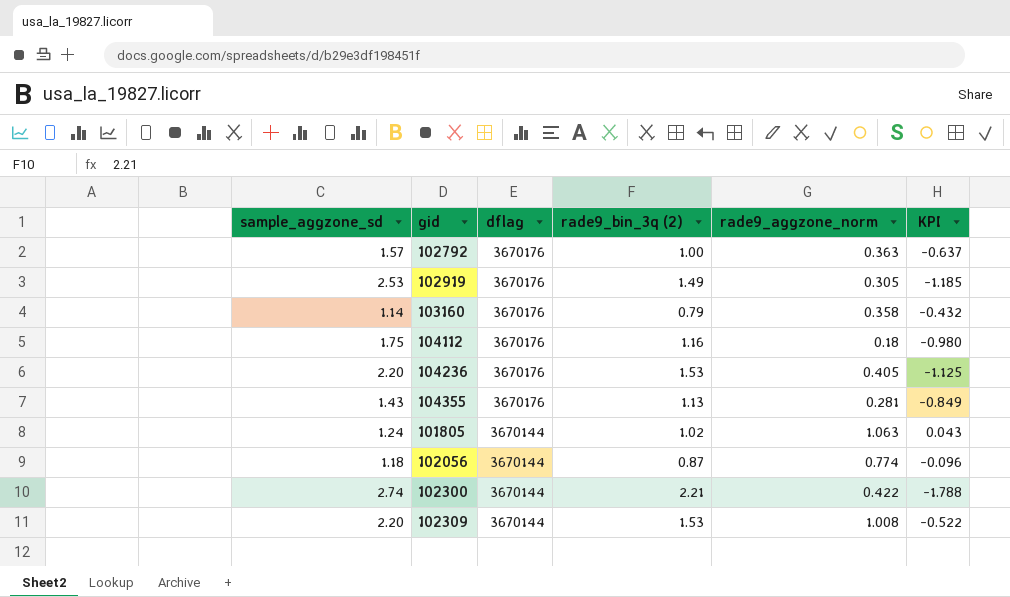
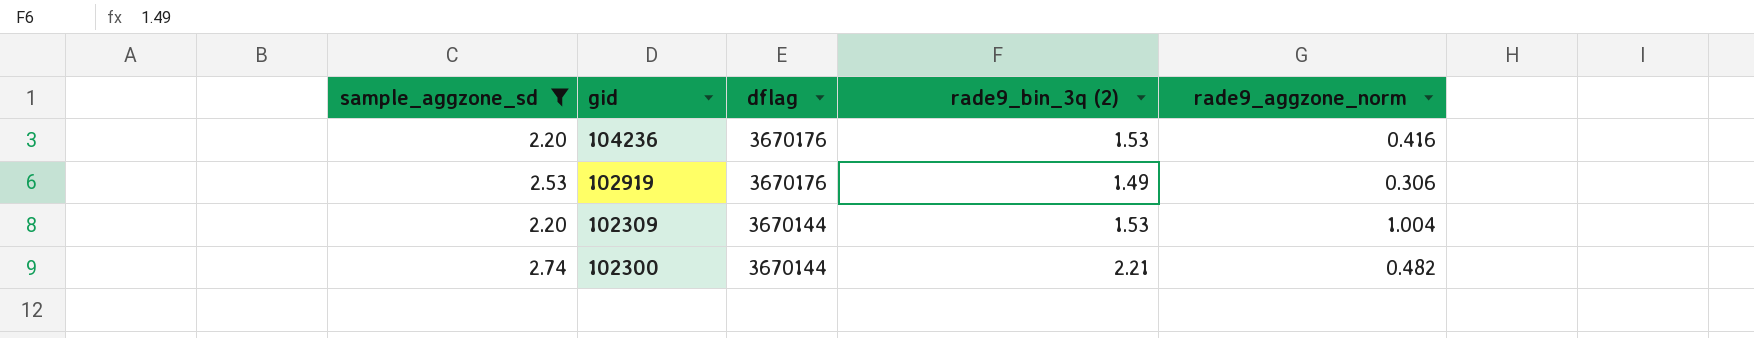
filter: none -> sample_aggzone_sd >= 2.20
row order: dflag descending -> gid descending
column KPI | formula: [rade9_aggzone_norm] - [rade9_bin_3q (2)] -> none
104236 | rade9_aggzone_norm: 0.405 -> 0.416
102919 | rade9_aggzone_norm: 0.305 -> 0.306
102309 | rade9_aggzone_norm: 1.008 -> 1.004
102300 | rade9_aggzone_norm: 0.422 -> 0.482

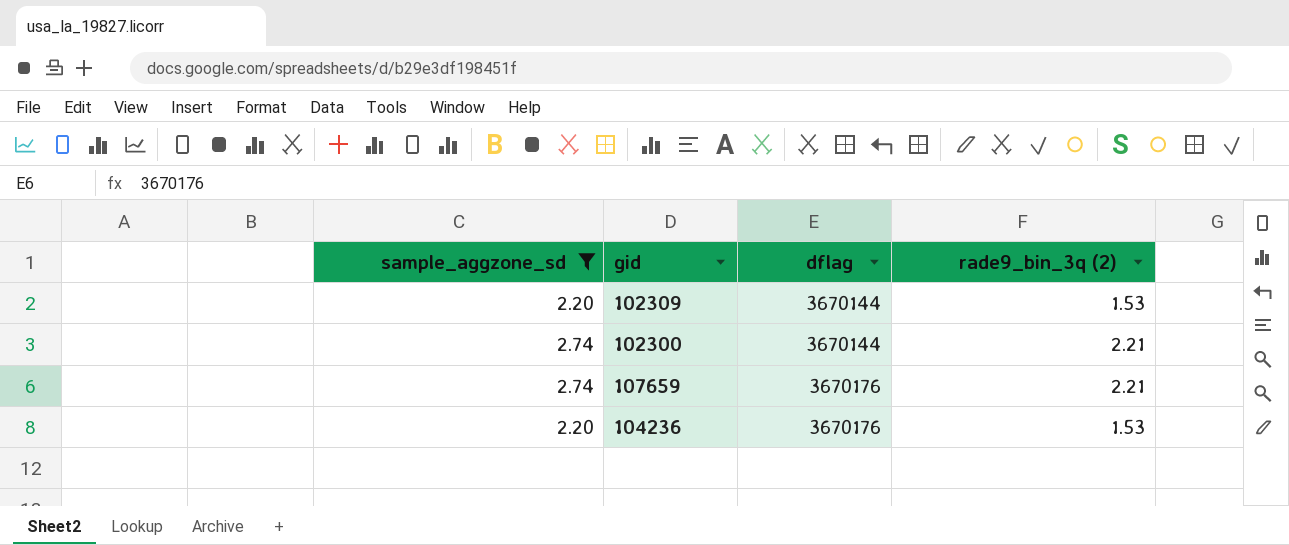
row order: gid descending -> dflag ascending
column rade9_aggzone_norm | position: 5 -> none
row 102919: 2.53 | 3670176 | 1.49 | 0.306 -> none
row 107659: none -> 2.74 | 3670176 | 2.21

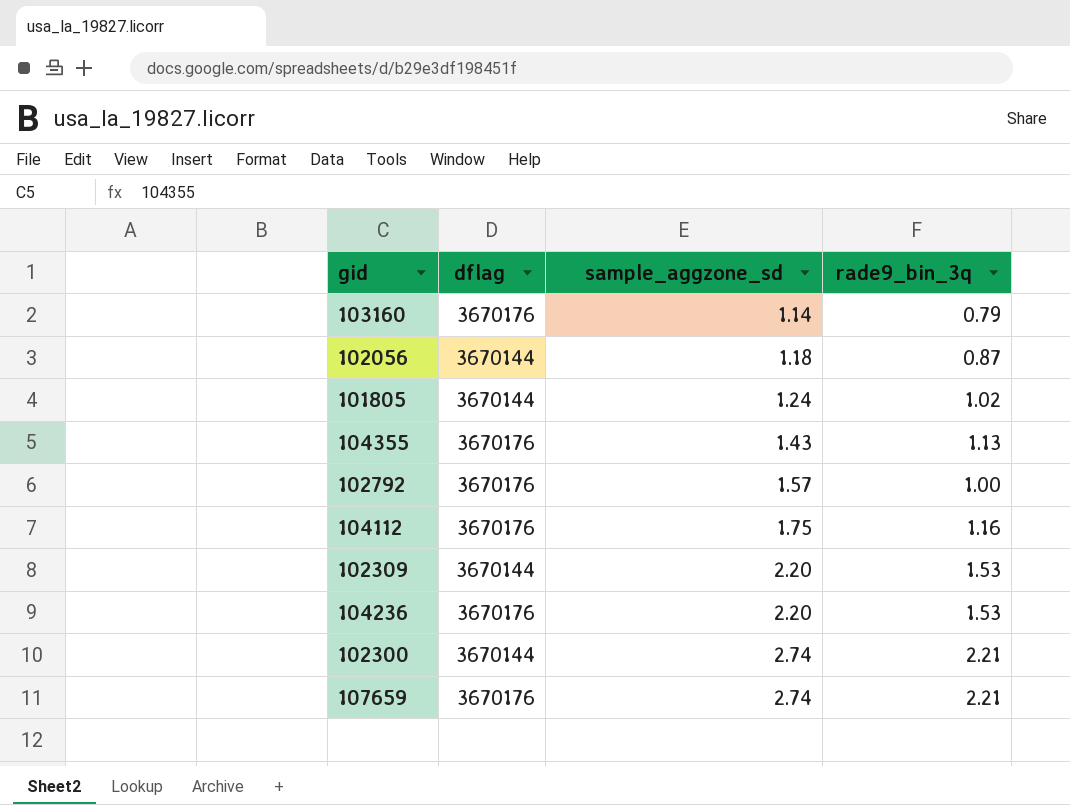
filter: sample_aggzone_sd >= 2.20 -> none
row order: dflag ascending -> sample_aggzone_sd ascending
column sample_aggzone_sd | position: 1 -> 3
column name: rade9_bin_3q (2) -> rade9_bin_3q

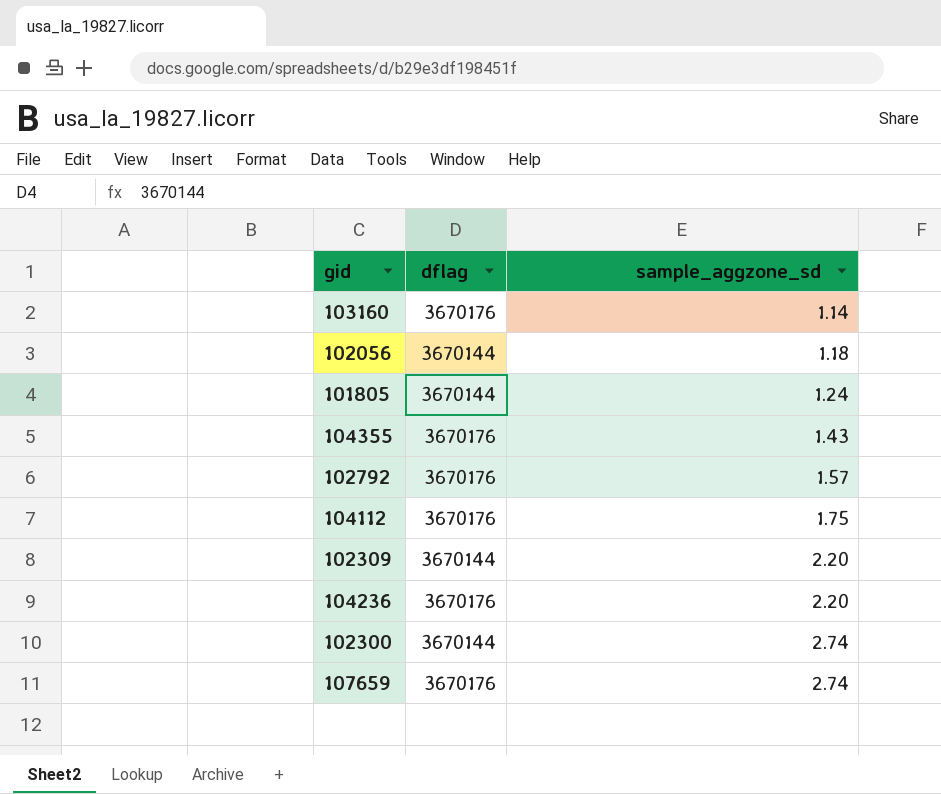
column rade9_bin_3q | position: 4 -> none

